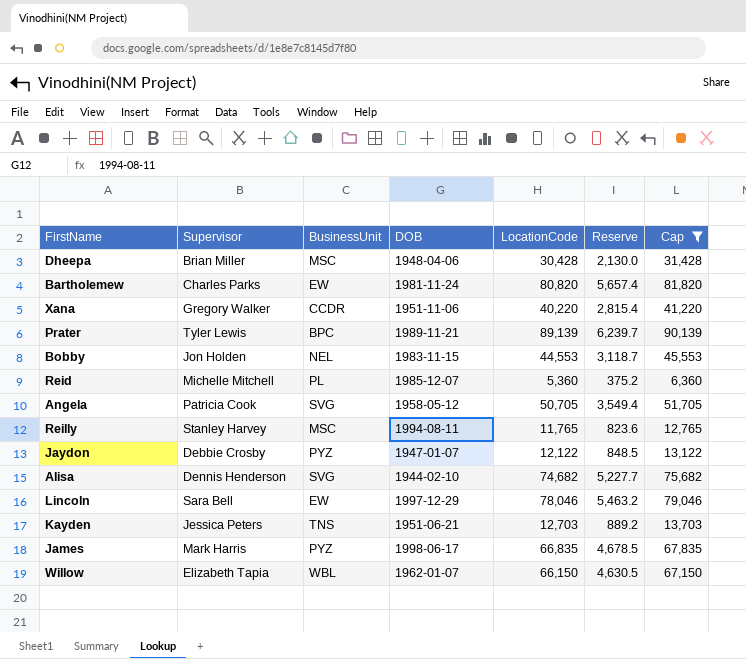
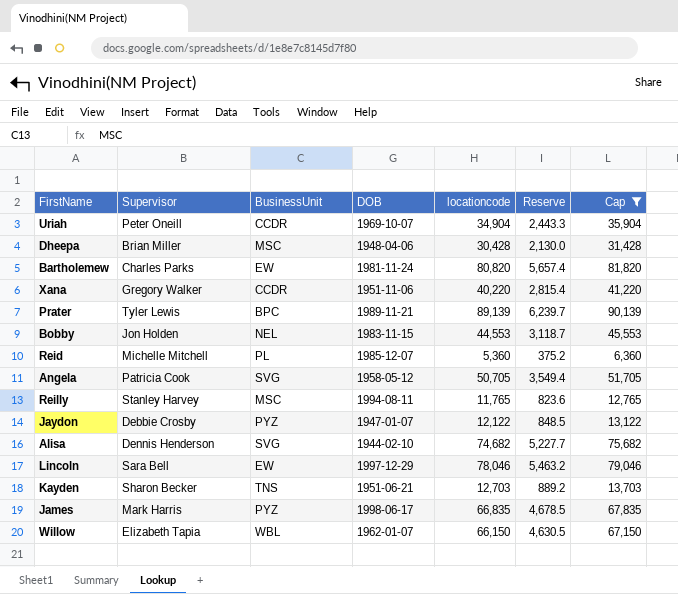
column name: LocationCode -> locationcode
row Uriah: none -> Peter Oneill | CCDR | 1969-10-07 | 34,904 | 2,443.3 | 35,904
Kayden | Supervisor: Jessica Peters -> Sharon Becker

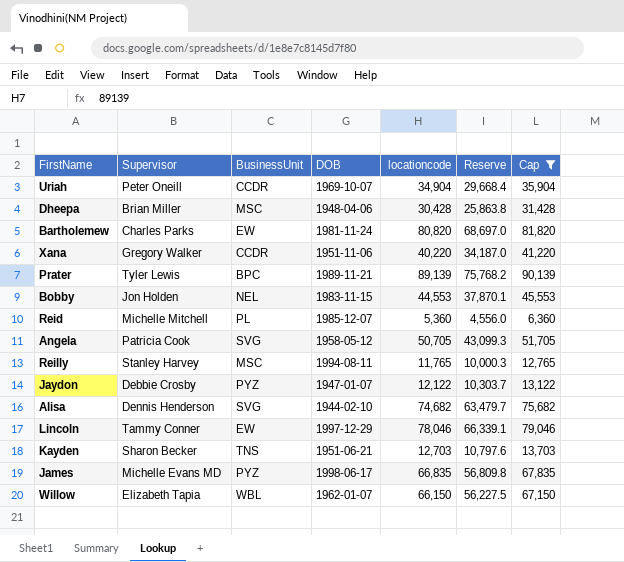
column Reserve | formula: [locationcode] * 0.07 -> [locationcode] * 0.85
Lincoln | Supervisor: Sara Bell -> Tammy Conner
James | Supervisor: Mark Harris -> Michelle Evans MD

